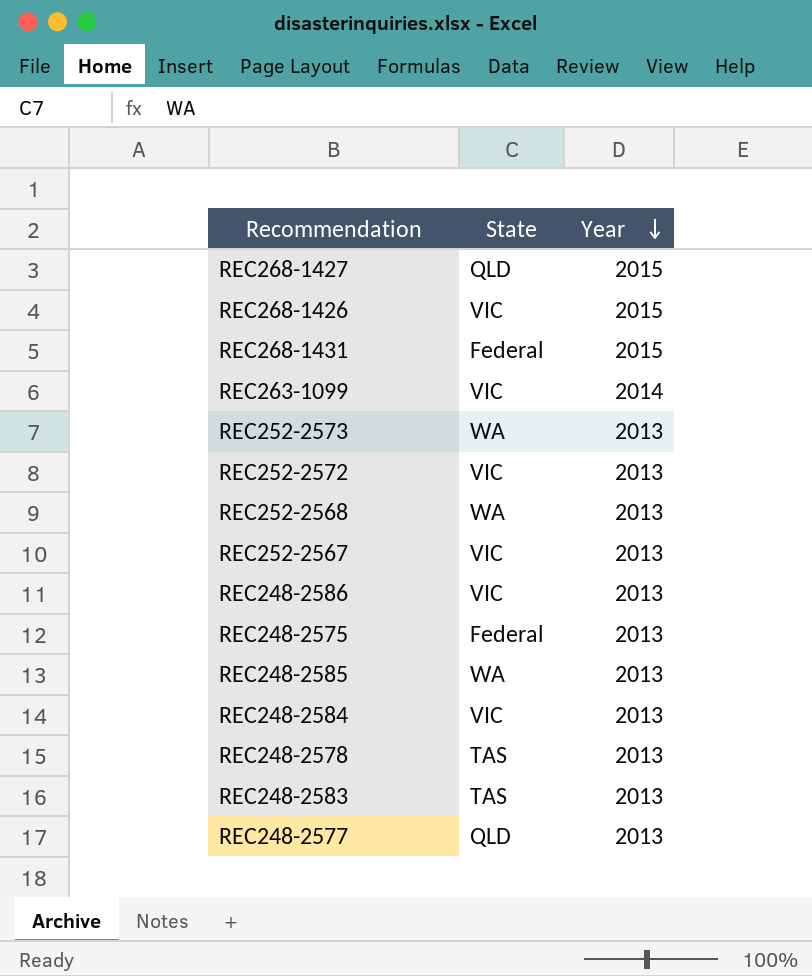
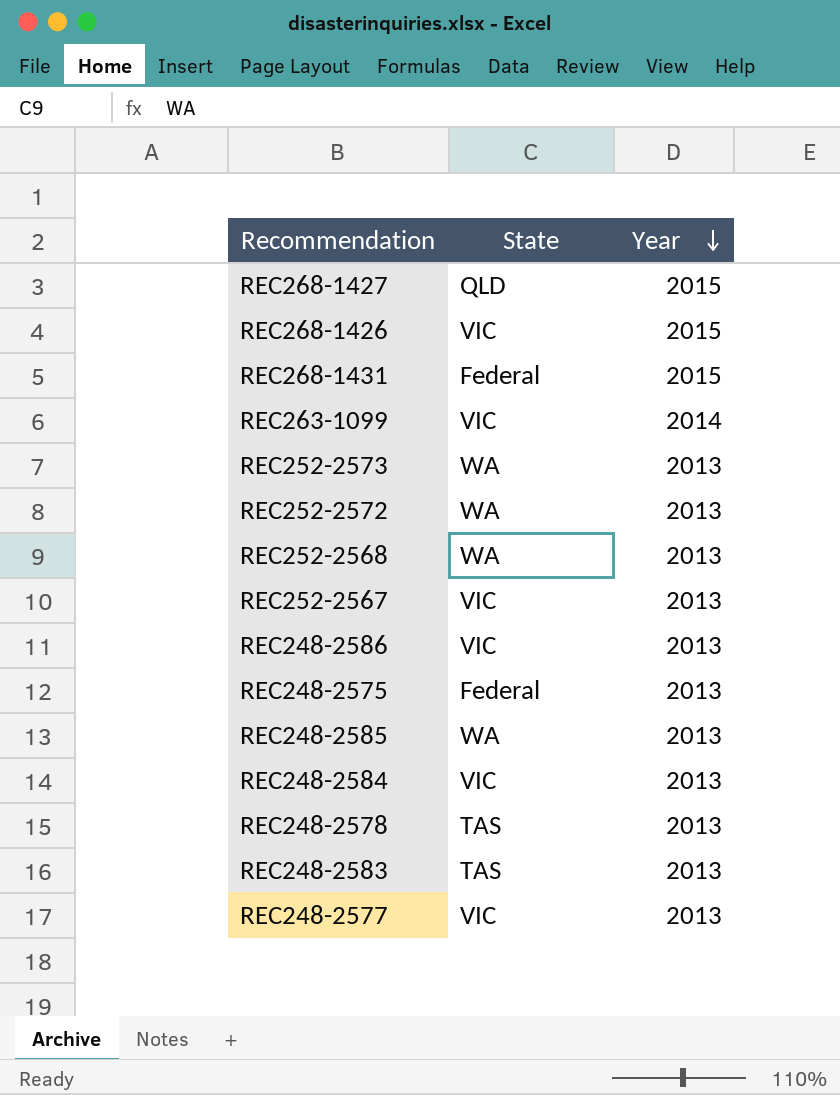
REC252-2572 | State: VIC -> WA
REC248-2577 | State: QLD -> VIC

